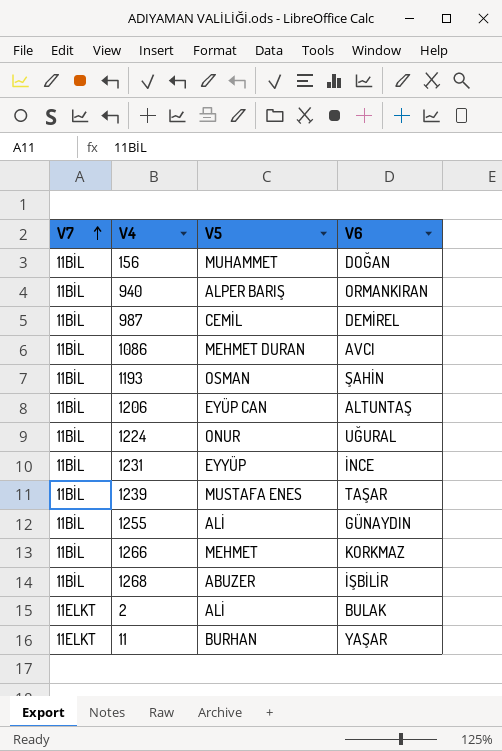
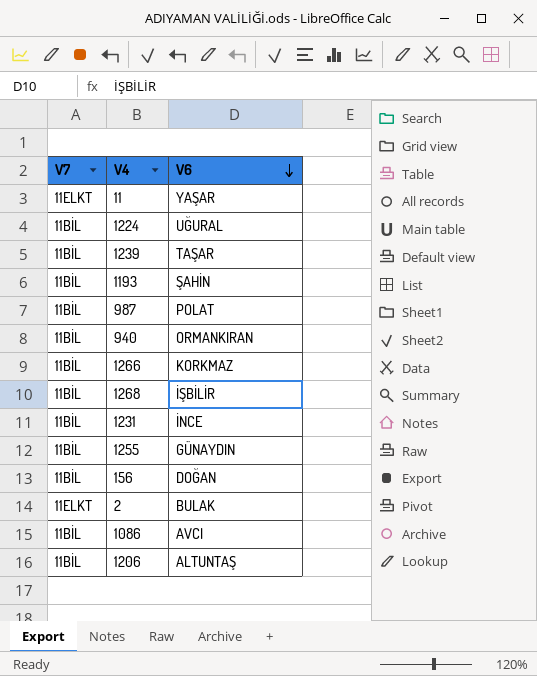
row order: V7 ascending -> V6 descending
column V5 | position: 3 -> none
987 | V6: DEMİREL -> POLAT

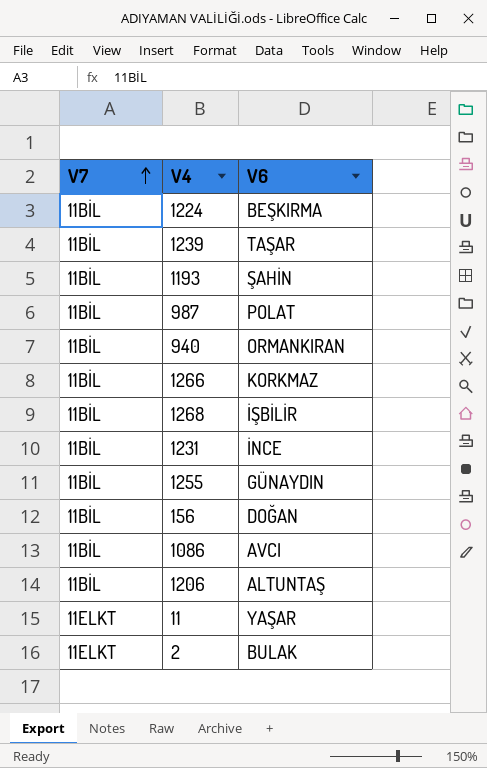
row order: V6 descending -> V7 ascending
1224 | V6: UĞURAL -> BEŞKIRMA

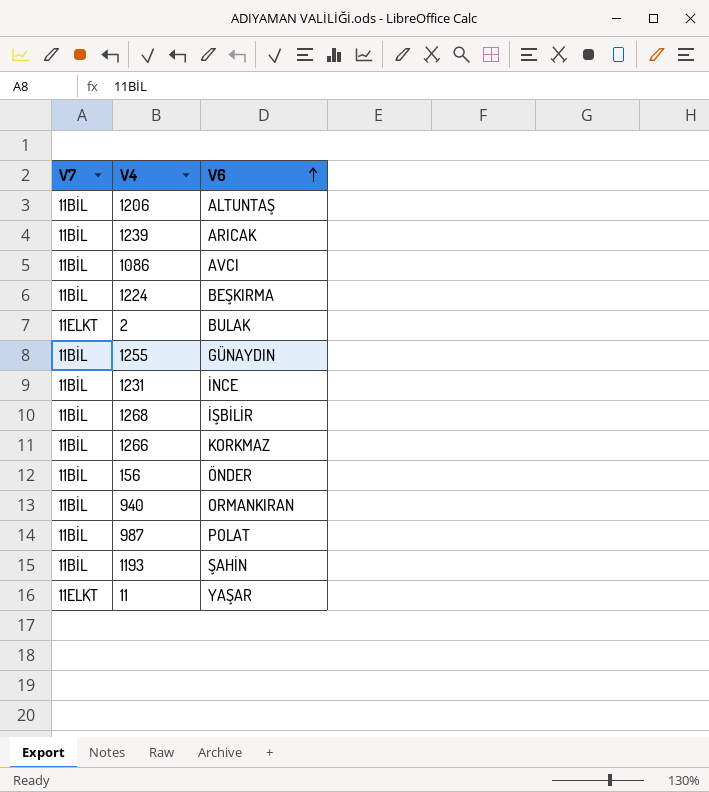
row order: V7 ascending -> V6 ascending
1239 | V6: TAŞAR -> ARICAK
156 | V6: DOĞAN -> ÖNDER

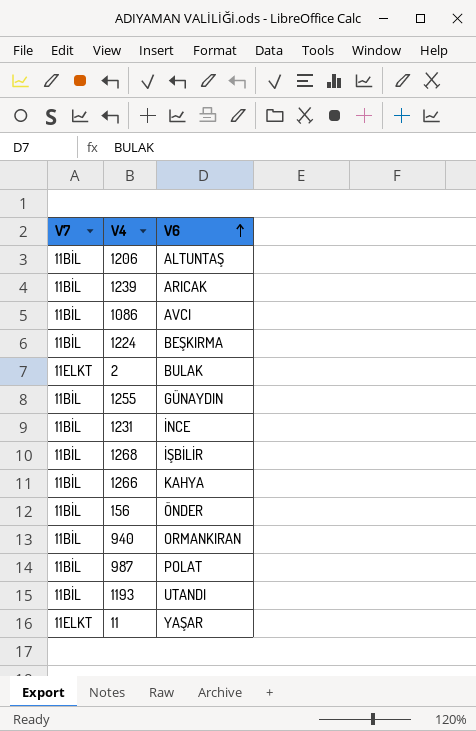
1266 | V6: KORKMAZ -> KAHYA
1193 | V6: ŞAHİN -> UTANDI

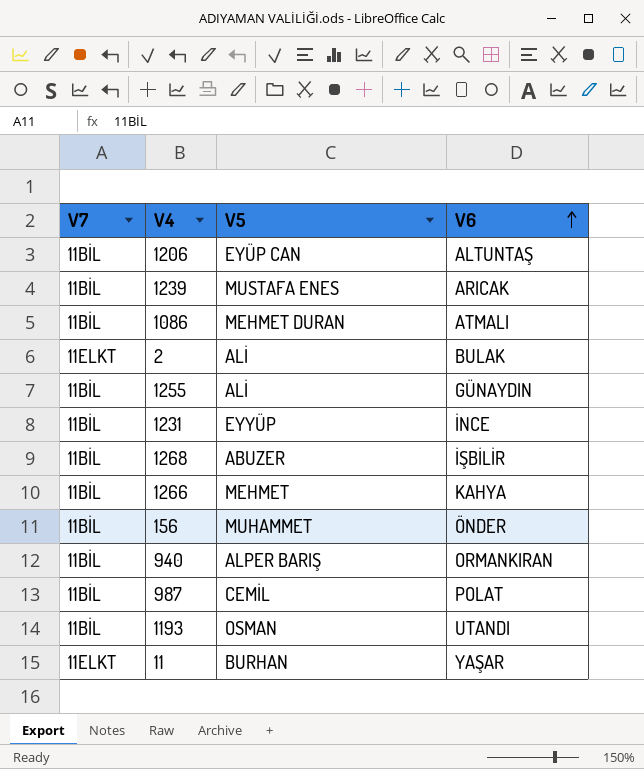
column V5 | position: none -> 3
row 1224: 11BİL | BEŞKIRMA -> none
1086 | V6: AVCI -> ATMALI

